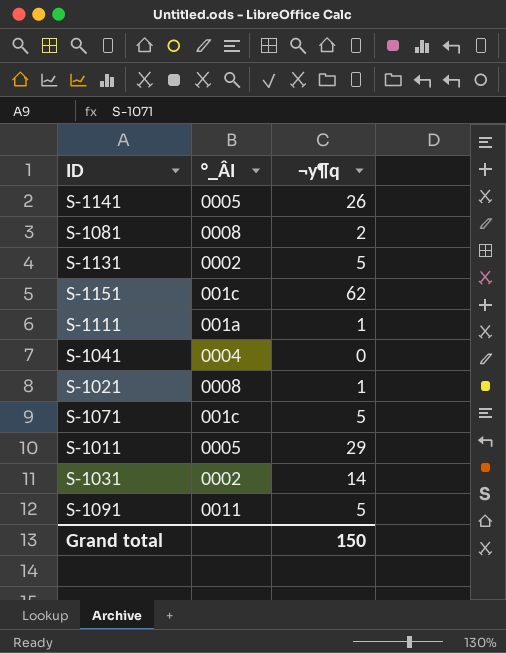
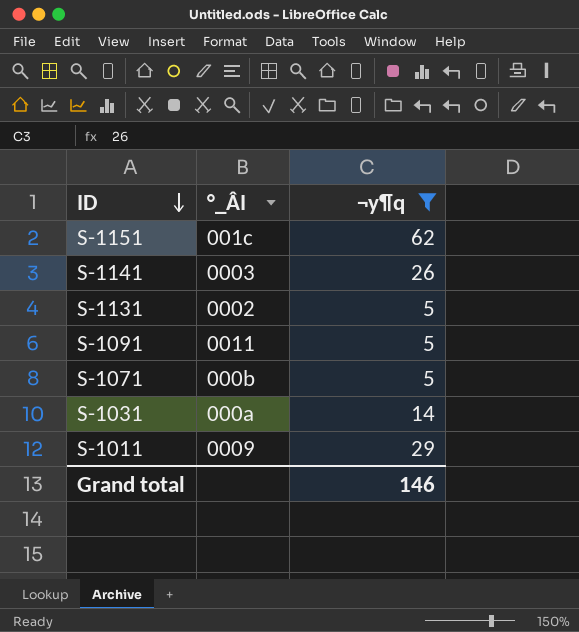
filter: none -> ¬y¶q >= 5
row order: none -> ID descending
S-1141 | °_ÂI: 0005 -> 0003
S-1071 | °_ÂI: 001c -> 000b
S-1031 | °_ÂI: 0002 -> 000a
S-1011 | °_ÂI: 0005 -> 0009
Grand total | ¬y¶q: 150 -> 146

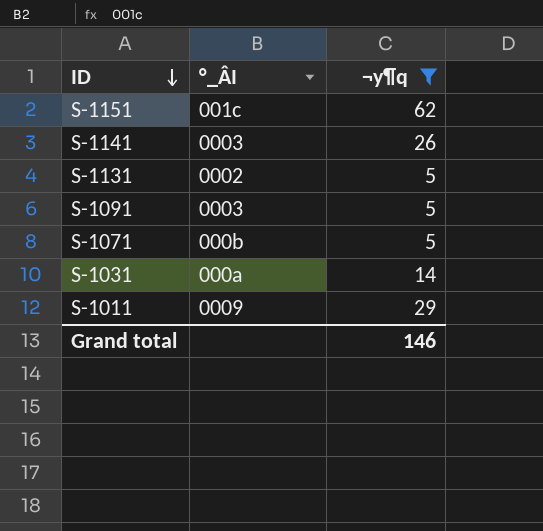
S-1091 | °_ÂI: 0011 -> 0003

